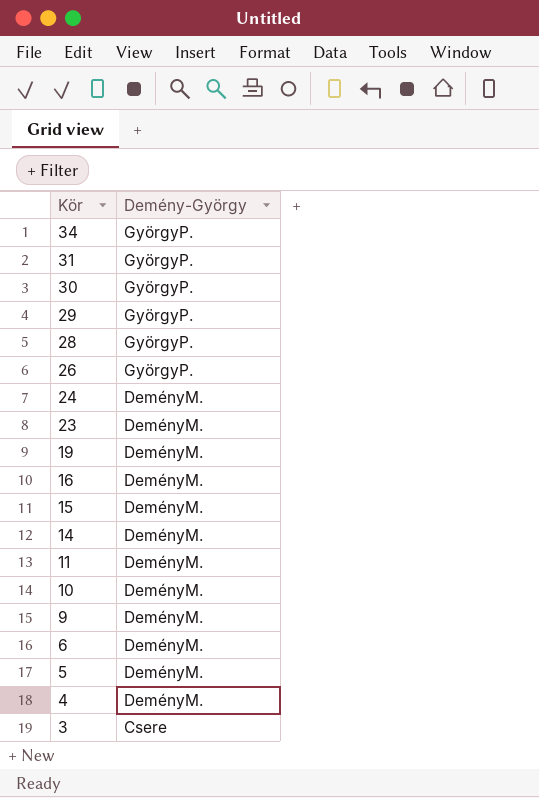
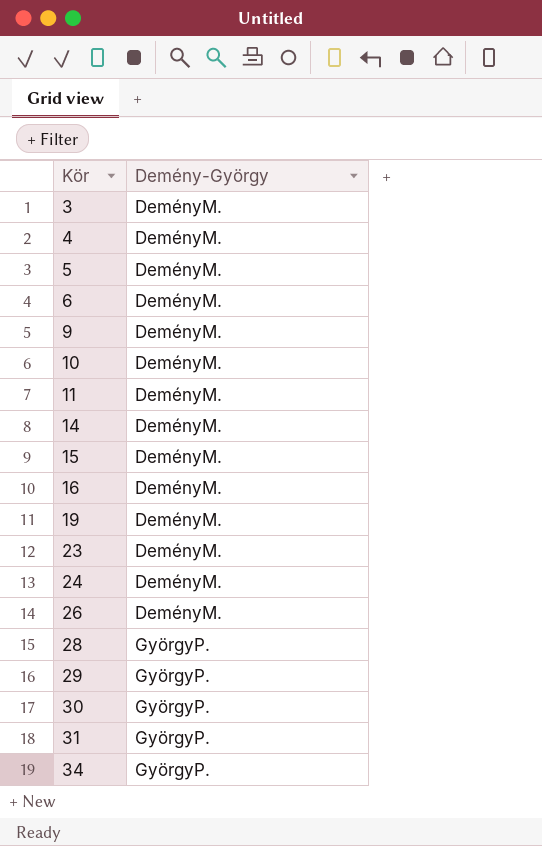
row order: Kör descending -> Kör ascending
3 | Demény-György: Csere -> DeményM.
26 | Demény-György: GyörgyP. -> DeményM.

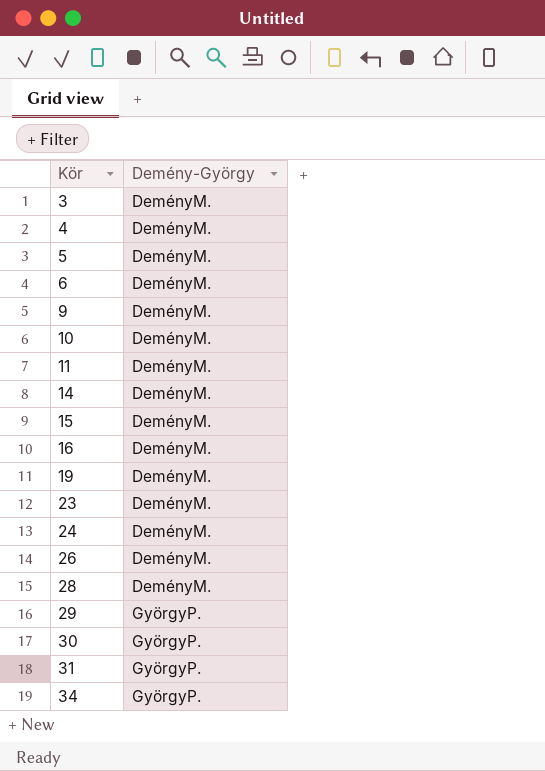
28 | Demény-György: GyörgyP. -> DeményM.

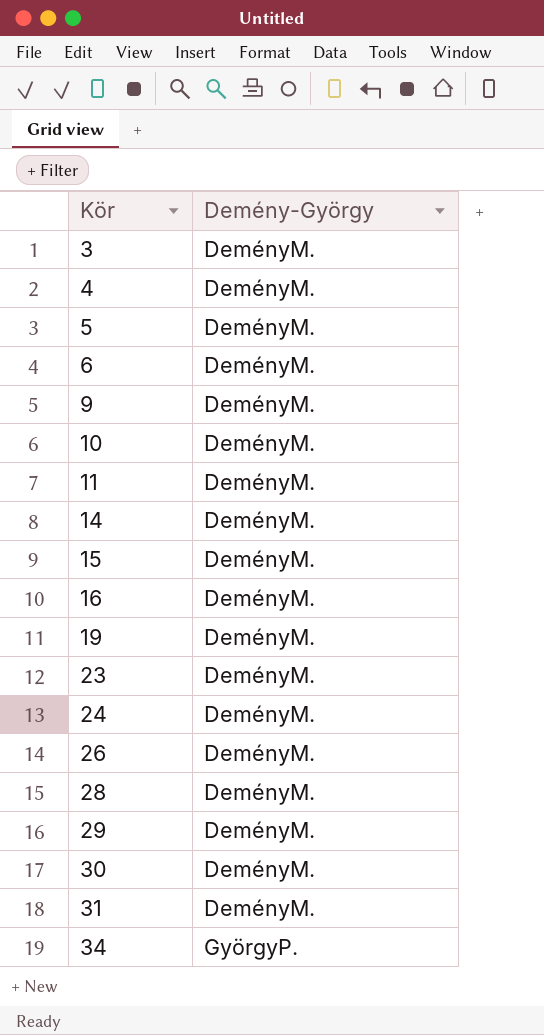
29 | Demény-György: GyörgyP. -> DeményM.
30 | Demény-György: GyörgyP. -> DeményM.
31 | Demény-György: GyörgyP. -> DeményM.

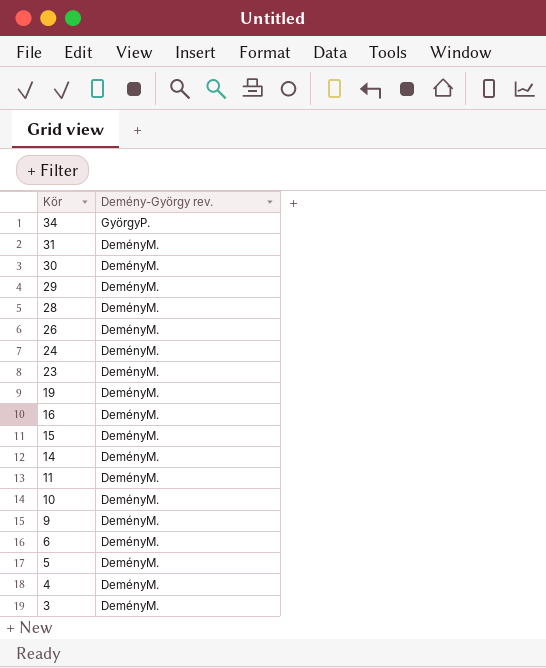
row order: Kör ascending -> Kör descending
column name: Demény-György -> Demény-György rev.

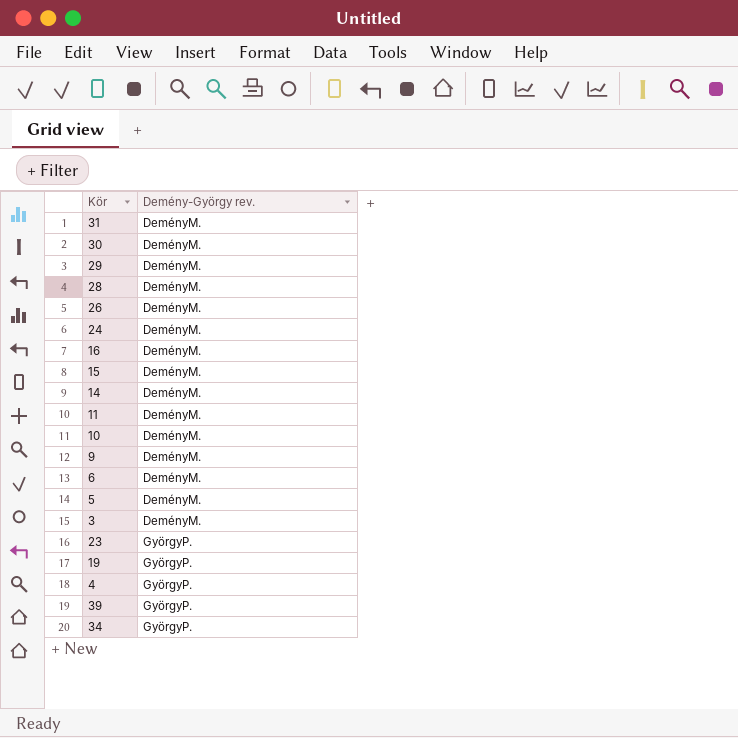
row order: Kör descending -> Demény-György rev. ascending
23 | Demény-György rev.: DeményM. -> GyörgyP.
19 | Demény-György rev.: DeményM. -> GyörgyP.
4 | Demény-György rev.: DeményM. -> GyörgyP.
row 39: none -> GyörgyP.

